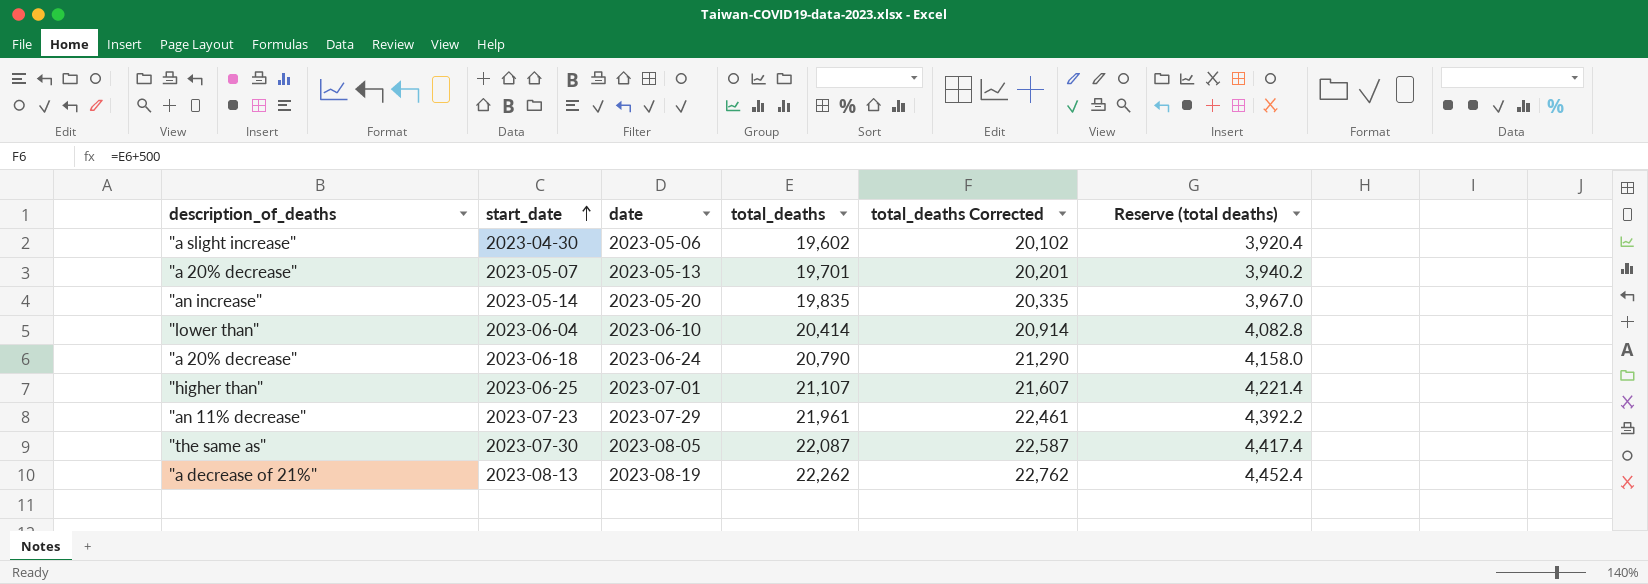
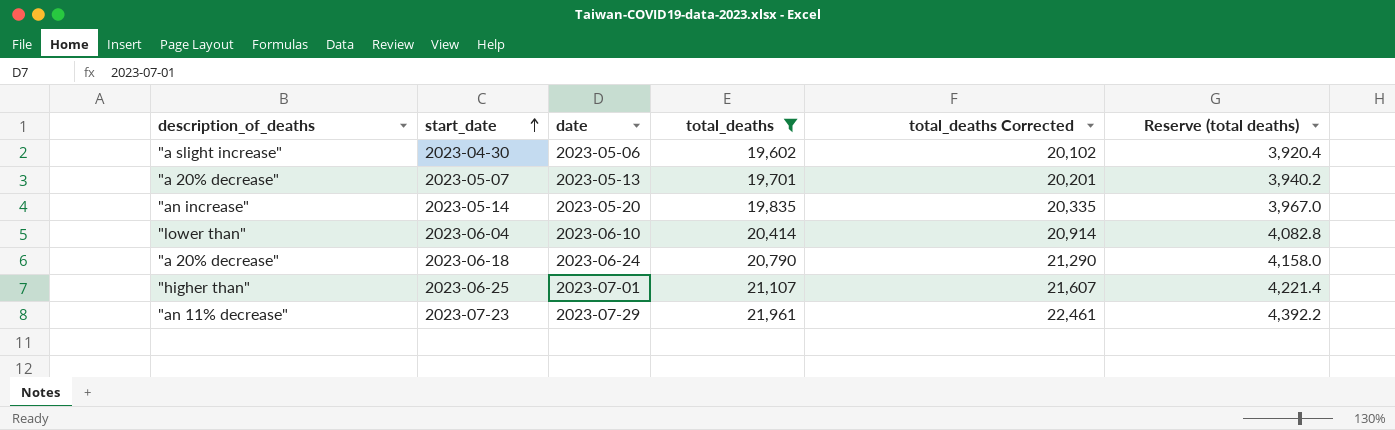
filter: none -> total_deaths <= 21,961

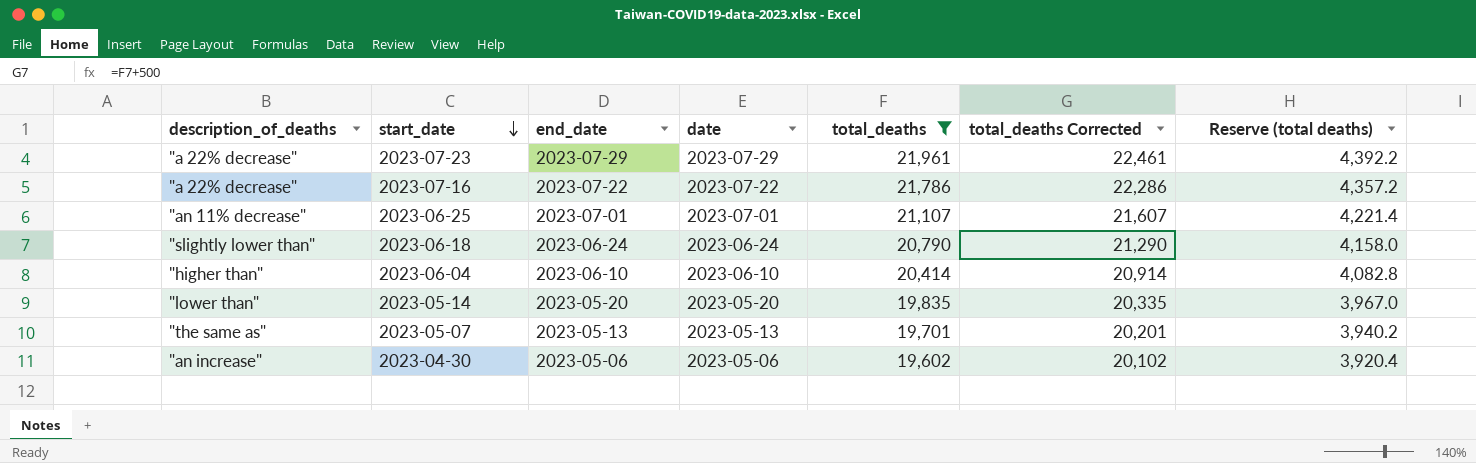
row order: start_date ascending -> start_date descending
column end_date | position: none -> 3
2023-07-23 | description_of_deaths: "an 11% decrease" -> "a 22% decrease"
row 2023-07-16: none -> "a 22% decrease" | 2023-07-22 | 2023-07-22 | 21,786 | 22,286 | 4,357.2
2023-06-25 | description_of_deaths: "higher than" -> "an 11% decrease"
2023-06-18 | description_of_deaths: "a 20% decrease" -> "slightly lower than"
2023-06-04 | description_of_deaths: "lower than" -> "higher than"
2023-05-14 | description_of_deaths: "an increase" -> "lower than"
2023-05-07 | description_of_deaths: "a 20% decrease" -> "the same as"
2023-04-30 | description_of_deaths: "a slight increase" -> "an increase"

